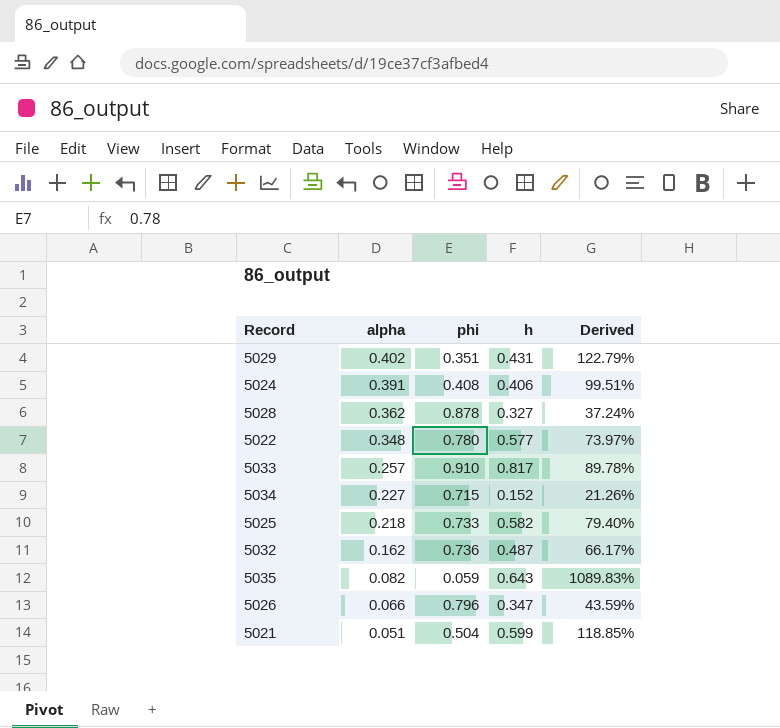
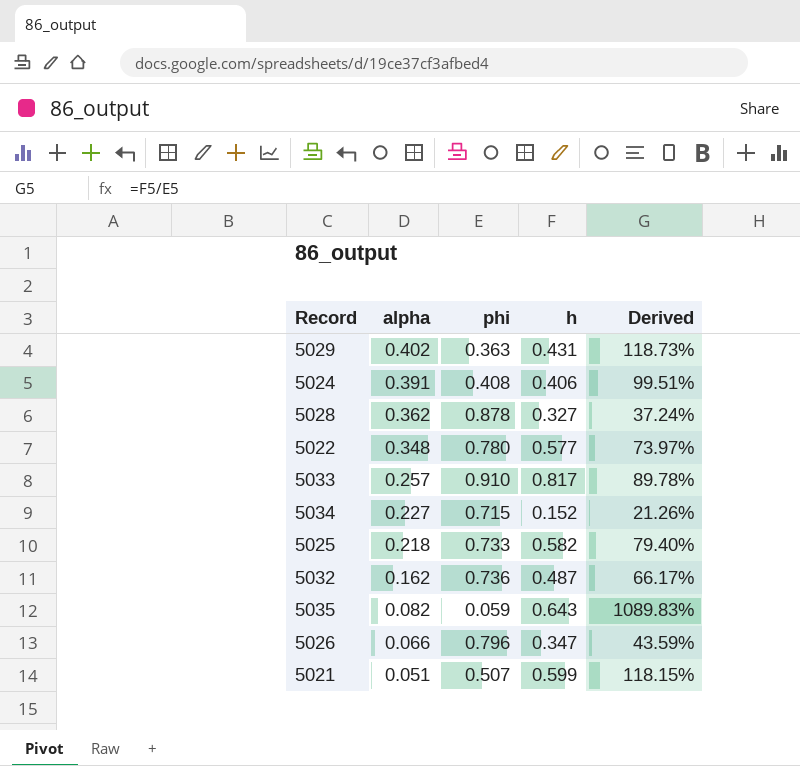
5029 | phi: 0.351 -> 0.363
5029 | Derived: 122.79% -> 118.73%
5021 | phi: 0.504 -> 0.507
5021 | Derived: 118.85% -> 118.15%

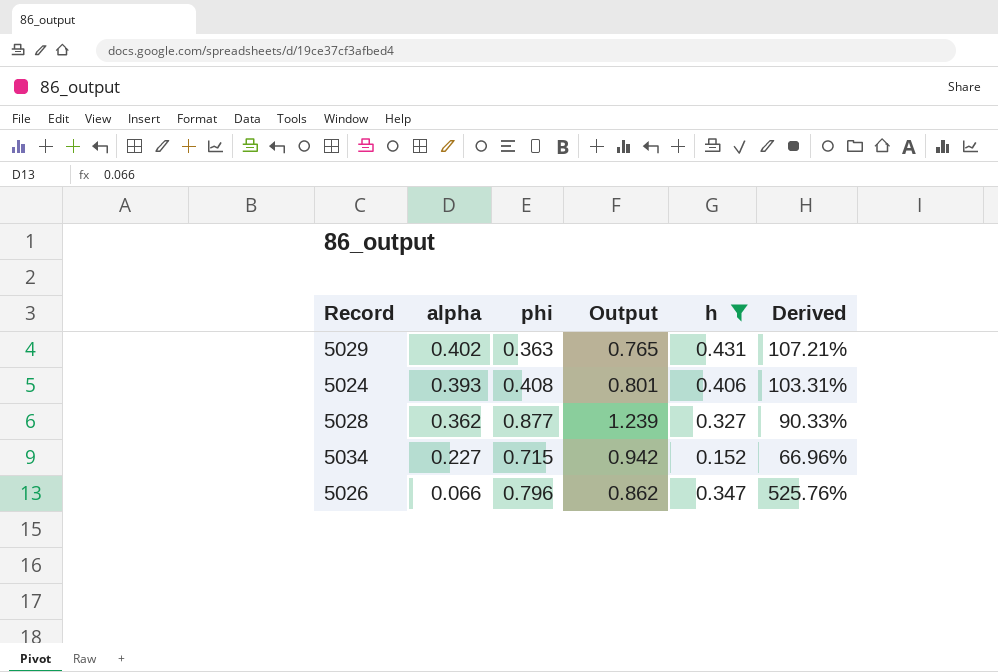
filter: none -> h <= 0.431
column Output | formula: none -> [alpha] + [phi]
column Derived | formula: [h] / [phi] -> [h] / [alpha]
5024 | alpha: 0.391 -> 0.393
5028 | phi: 0.878 -> 0.877

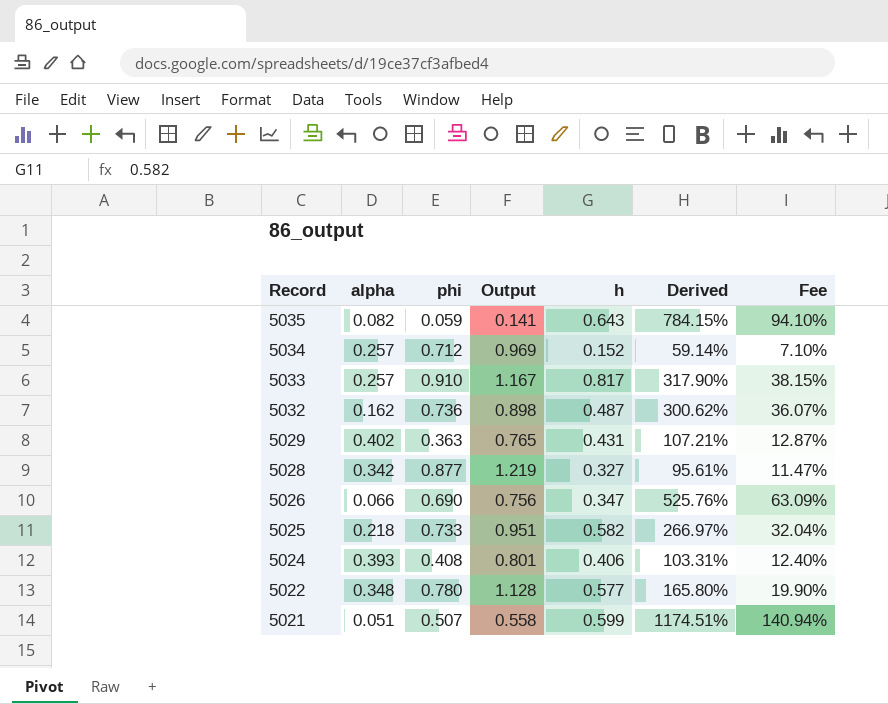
filter: h <= 0.431 -> none
row order: alpha descending -> Record descending
column Fee | formula: none -> [Derived] * 0.12
5034 | alpha: 0.227 -> 0.257
5034 | phi: 0.715 -> 0.712
5034 | Output: 0.942 -> 0.969
5034 | Derived: 66.96% -> 59.14%
5028 | alpha: 0.362 -> 0.342
5028 | Output: 1.239 -> 1.219
5028 | Derived: 90.33% -> 95.61%
5026 | phi: 0.796 -> 0.690
5026 | Output: 0.862 -> 0.756

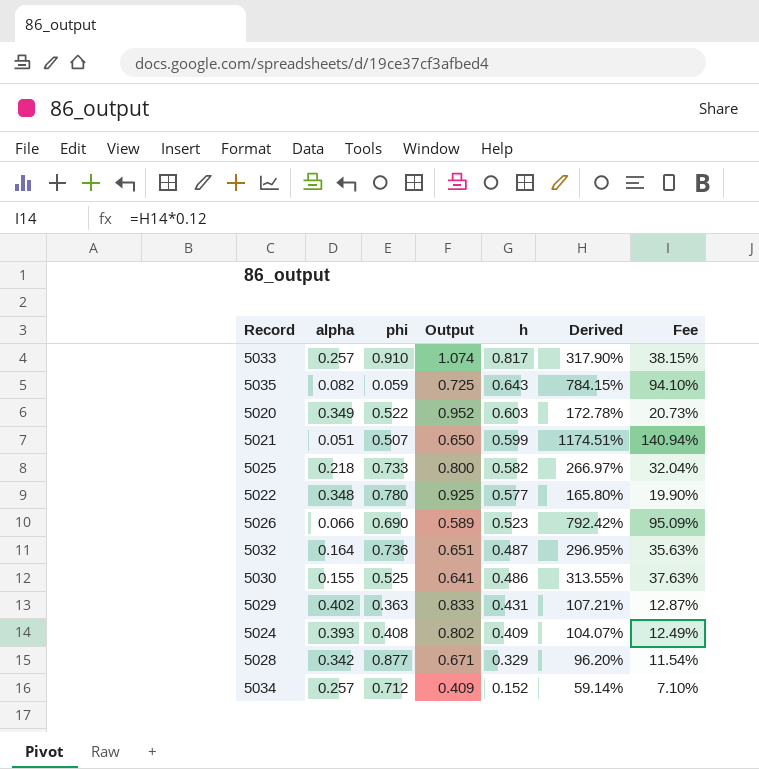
row order: Record descending -> h descending
column Output | formula: [alpha] + [phi] -> [alpha] + [h]
row 5020: none -> 0.349 | 0.522 | 0.952 | 0.603 | 172.78% | 20.73%
5026 | h: 0.347 -> 0.523
5026 | Derived: 525.76% -> 792.42%
5026 | Fee: 63.09% -> 95.09%
5032 | alpha: 0.162 -> 0.164
5032 | Derived: 300.62% -> 296.95%
5032 | Fee: 36.07% -> 35.63%
row 5030: none -> 0.155 | 0.525 | 0.641 | 0.486 | 313.55% | 37.63%
5024 | h: 0.406 -> 0.409
5024 | Derived: 103.31% -> 104.07%
5024 | Fee: 12.40% -> 12.49%
5028 | h: 0.327 -> 0.329
5028 | Derived: 95.61% -> 96.20%
5028 | Fee: 11.47% -> 11.54%

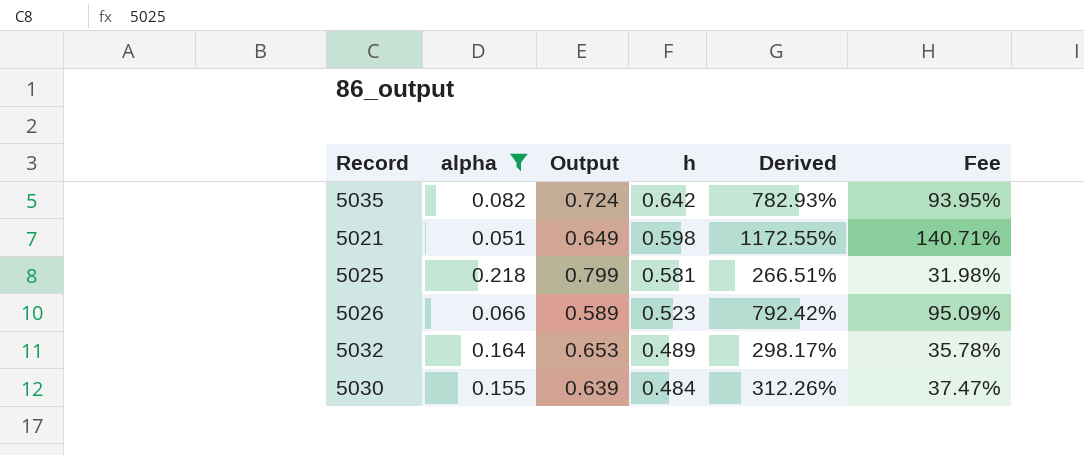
filter: none -> alpha <= 0.218
column phi | position: 3 -> none
5035 | Output: 0.725 -> 0.724
5035 | h: 0.643 -> 0.642
5035 | Derived: 784.15% -> 782.93%
5035 | Fee: 94.10% -> 93.95%
5021 | Output: 0.650 -> 0.649
5021 | h: 0.599 -> 0.598
5021 | Derived: 1174.51% -> 1172.55%
5021 | Fee: 140.94% -> 140.71%
5025 | Output: 0.800 -> 0.799
5025 | h: 0.582 -> 0.581
5025 | Derived: 266.97% -> 266.51%
5025 | Fee: 32.04% -> 31.98%
5032 | Output: 0.651 -> 0.653
5032 | h: 0.487 -> 0.489
5032 | Derived: 296.95% -> 298.17%
5032 | Fee: 35.63% -> 35.78%
5030 | Output: 0.641 -> 0.639
5030 | h: 0.486 -> 0.484
5030 | Derived: 313.55% -> 312.26%
5030 | Fee: 37.63% -> 37.47%

